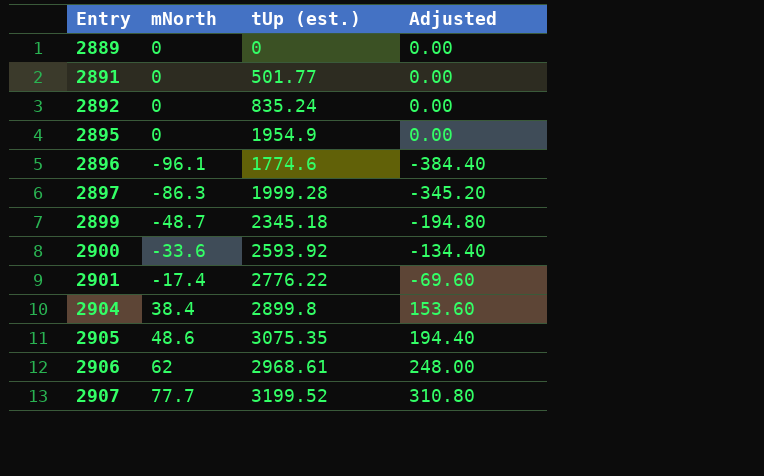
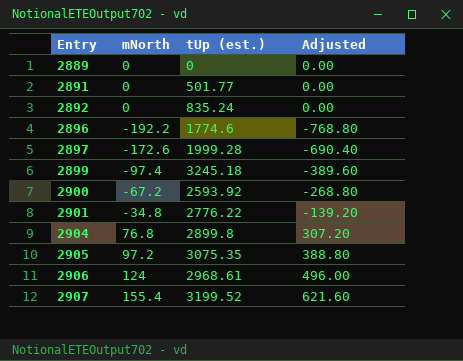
row 2895: 0 | 1954.9 | 0.00 -> none
2896 | mNorth: -96.1 -> -192.2
2896 | Adjusted: -384.40 -> -768.80
2897 | mNorth: -86.3 -> -172.6
2897 | Adjusted: -345.20 -> -690.40
2899 | mNorth: -48.7 -> -97.4
2899 | tUp (est.): 2345.18 -> 3245.18
2899 | Adjusted: -194.80 -> -389.60
2900 | mNorth: -33.6 -> -67.2
2900 | Adjusted: -134.40 -> -268.80
2901 | mNorth: -17.4 -> -34.8
2901 | Adjusted: -69.60 -> -139.20
2904 | mNorth: 38.4 -> 76.8
2904 | Adjusted: 153.60 -> 307.20
2905 | mNorth: 48.6 -> 97.2
2905 | Adjusted: 194.40 -> 388.80
2906 | mNorth: 62 -> 124
2906 | Adjusted: 248.00 -> 496.00
2907 | mNorth: 77.7 -> 155.4
2907 | Adjusted: 310.80 -> 621.60

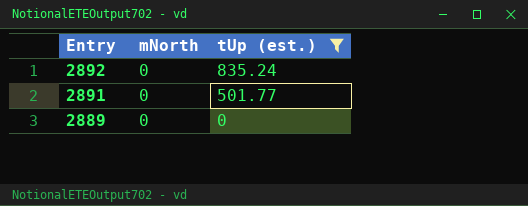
filter: none -> tUp (est.) <= 835.24
row order: Entry ascending -> Entry descending
column Adjusted | formula: [mNorth] * 4 -> none

